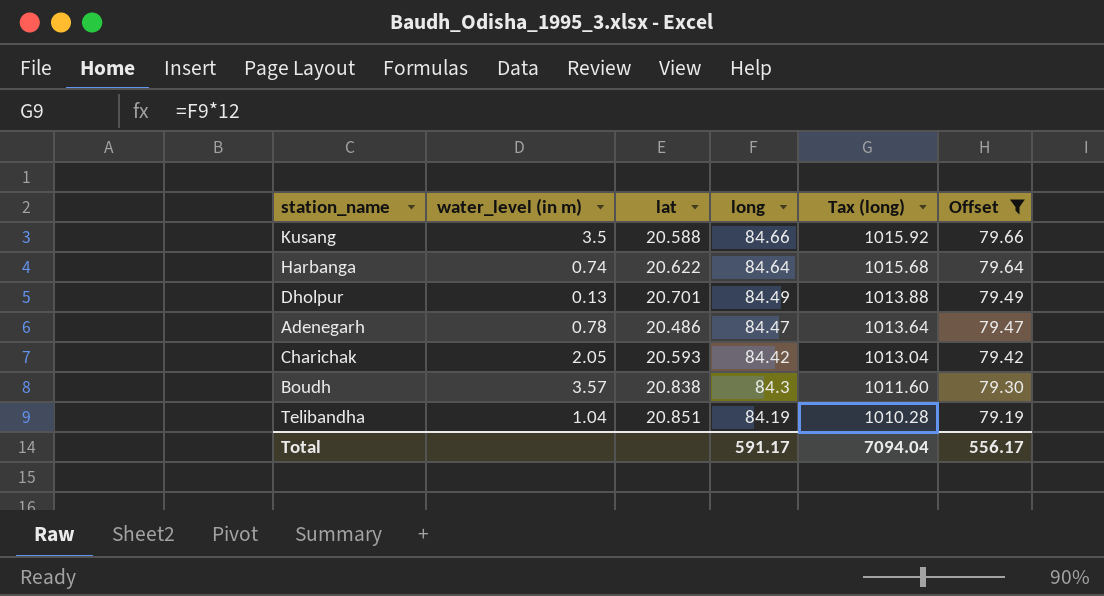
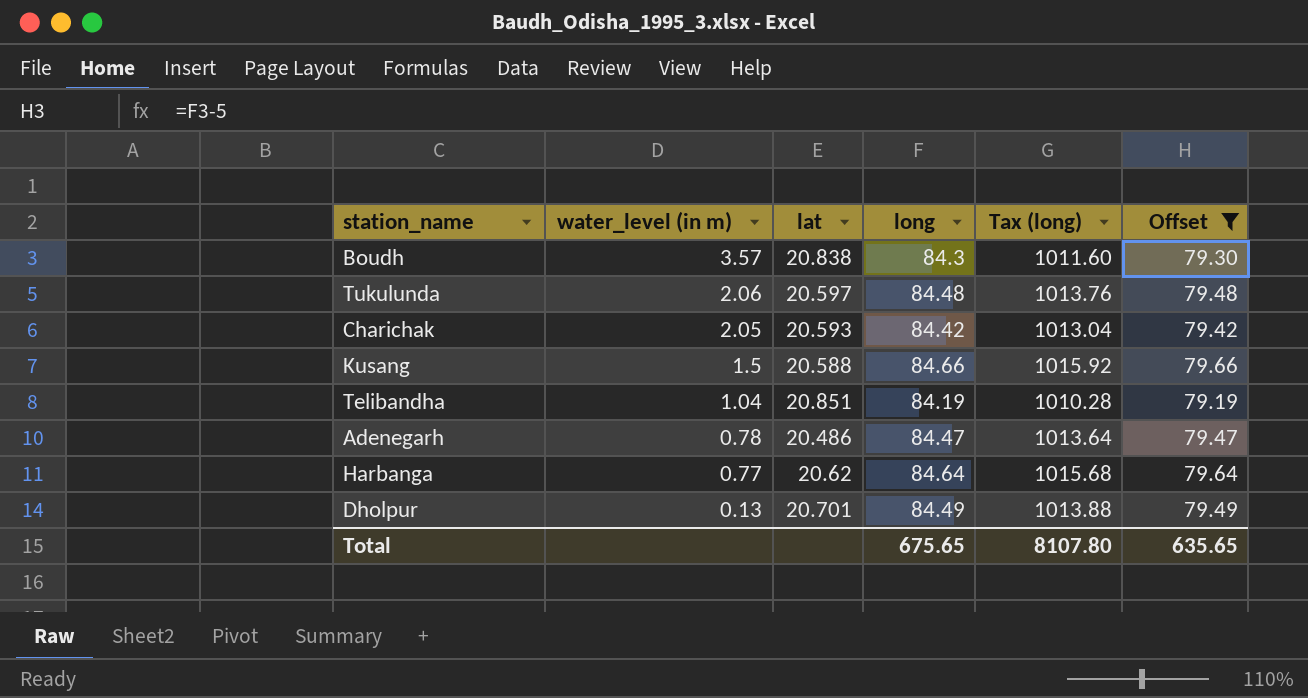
row order: long descending -> water_level (in m) descending
row Tukulunda: none -> 2.06 | 20.597 | 84.48 | 1013.76 | 79.48
Kusang | water_level (in m): 3.5 -> 1.5
Harbanga | water_level (in m): 0.74 -> 0.77
Harbanga | lat: 20.622 -> 20.62
Total | long: 591.17 -> 675.65
Total | Tax (long): 7094.04 -> 8107.80
Total | Offset: 556.17 -> 635.65

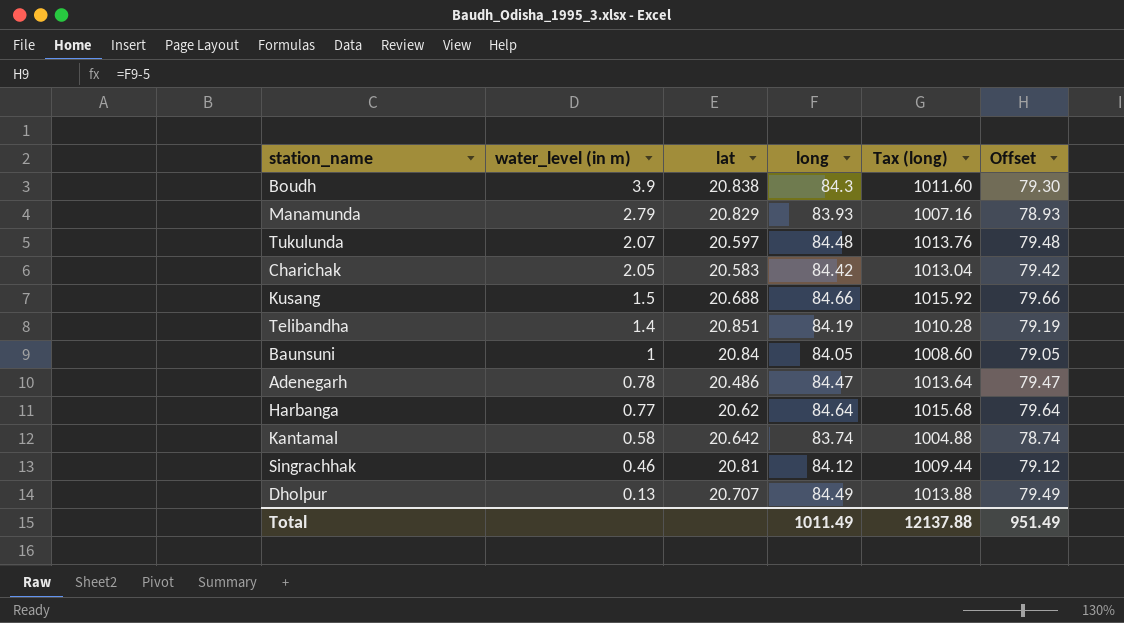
filter: Offset >= 79.19 -> none
Boudh | water_level (in m): 3.57 -> 3.9
Tukulunda | water_level (in m): 2.06 -> 2.07
Charichak | lat: 20.593 -> 20.583
Kusang | lat: 20.588 -> 20.688
Telibandha | water_level (in m): 1.04 -> 1.4
Dholpur | lat: 20.701 -> 20.707
Total | long: 675.65 -> 1011.49
Total | Tax (long): 8107.80 -> 12137.88
Total | Offset: 635.65 -> 951.49

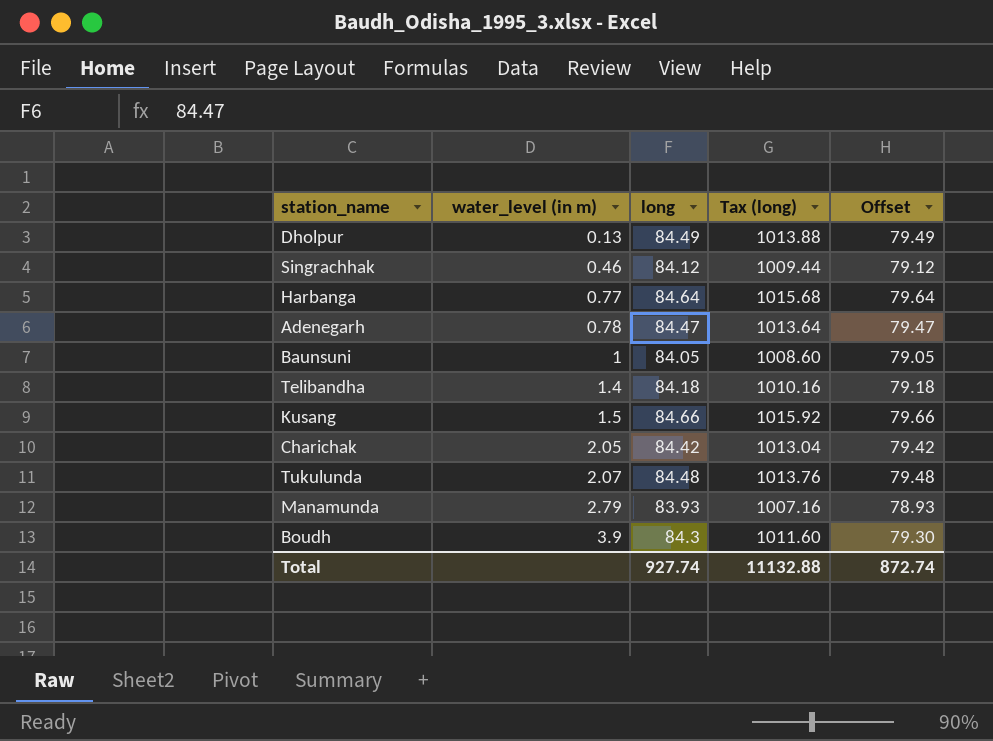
row order: water_level (in m) descending -> water_level (in m) ascending
column lat | position: 3 -> none
row Kantamal: 0.58 | 20.642 | 83.74 | 1004.88 | 78.74 -> none
Telibandha | long: 84.19 -> 84.18
Telibandha | Tax (long): 1010.28 -> 1010.16
Telibandha | Offset: 79.19 -> 79.18
Total | long: 1011.49 -> 927.74
Total | Tax (long): 12137.88 -> 11132.88
Total | Offset: 951.49 -> 872.74

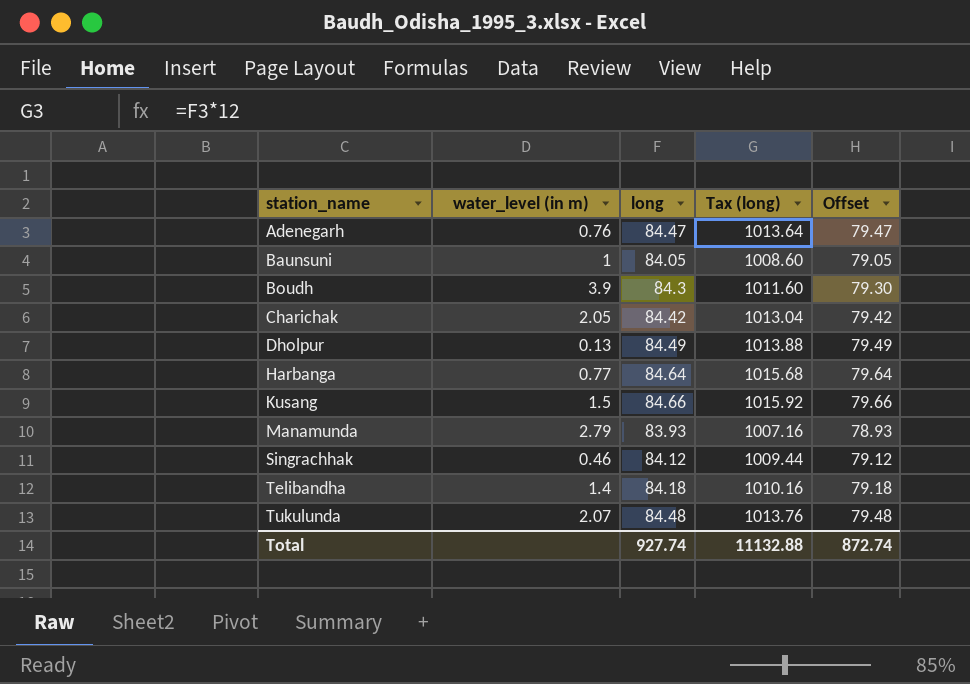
row order: water_level (in m) ascending -> station_name ascending
Adenegarh | water_level (in m): 0.78 -> 0.76

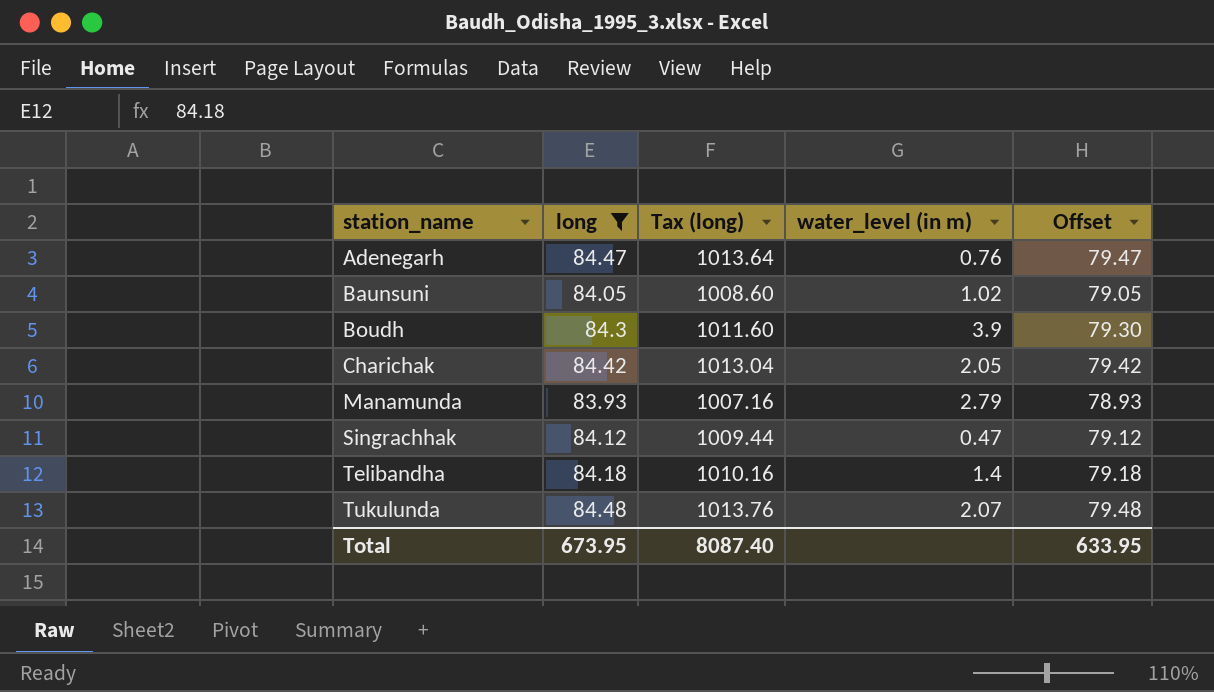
filter: none -> long <= 84.48
column water_level (in m) | position: 2 -> 4
Baunsuni | water_level (in m): 1 -> 1.02
Singrachhak | water_level (in m): 0.46 -> 0.47
Total | long: 927.74 -> 673.95
Total | Tax (long): 11132.88 -> 8087.40
Total | Offset: 872.74 -> 633.95

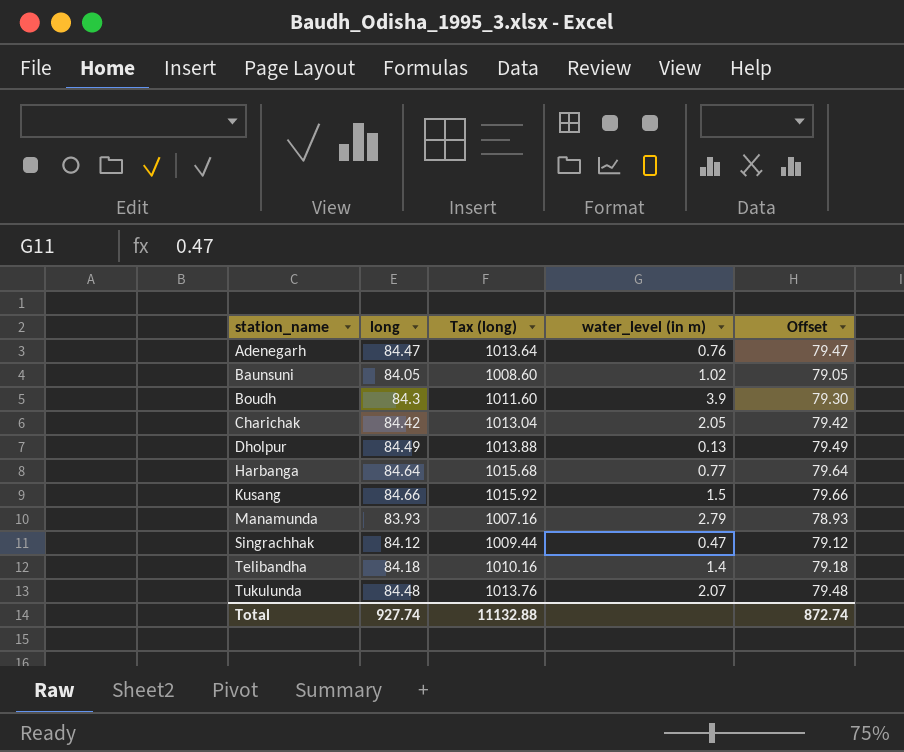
filter: long <= 84.48 -> none
Total | long: 673.95 -> 927.74
Total | Tax (long): 8087.40 -> 11132.88
Total | Offset: 633.95 -> 872.74

